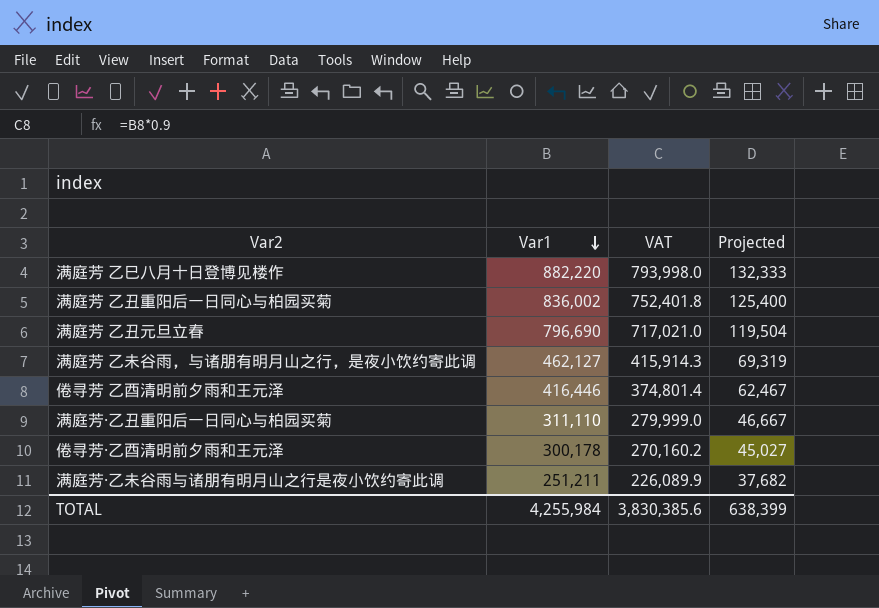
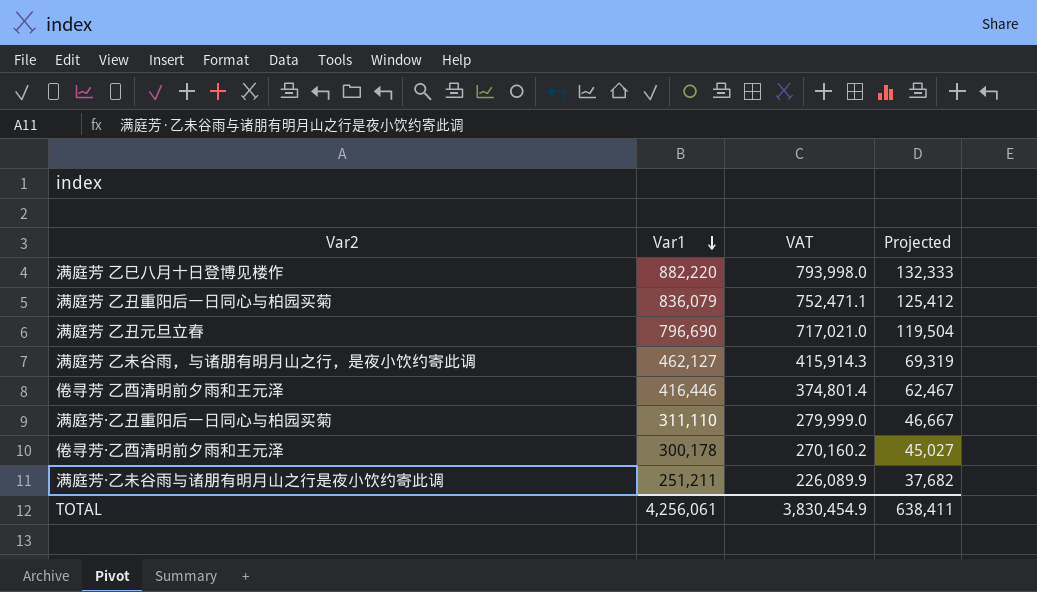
满庭芳 乙丑重阳后一日同心与柏园买菊 | Var1: 836,002 -> 836,079
满庭芳 乙丑重阳后一日同心与柏园买菊 | VAT: 752,401.8 -> 752,471.1
满庭芳 乙丑重阳后一日同心与柏园买菊 | Projected: 125,400 -> 125,412
TOTAL | Var1: 4,255,984 -> 4,256,061
TOTAL | VAT: 3,830,385.6 -> 3,830,454.9
TOTAL | Projected: 638,399 -> 638,411

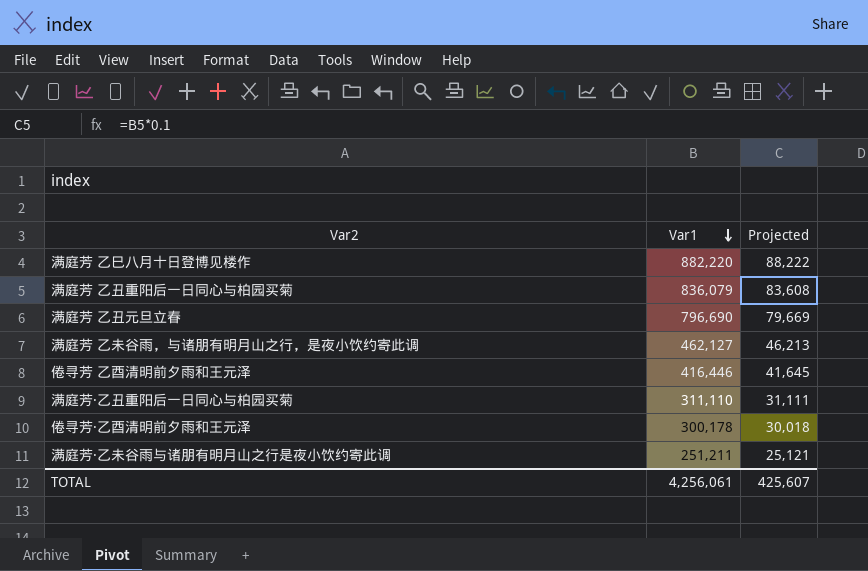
column VAT | formula: [Var1] * 0.9 -> none
column Projected | formula: [Var1] * 0.15 -> [Var1] * 0.1
TOTAL | Projected: 638,411 -> 425,607

